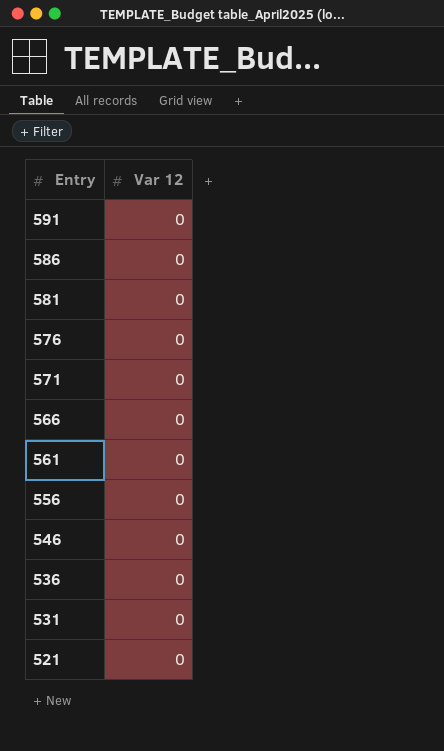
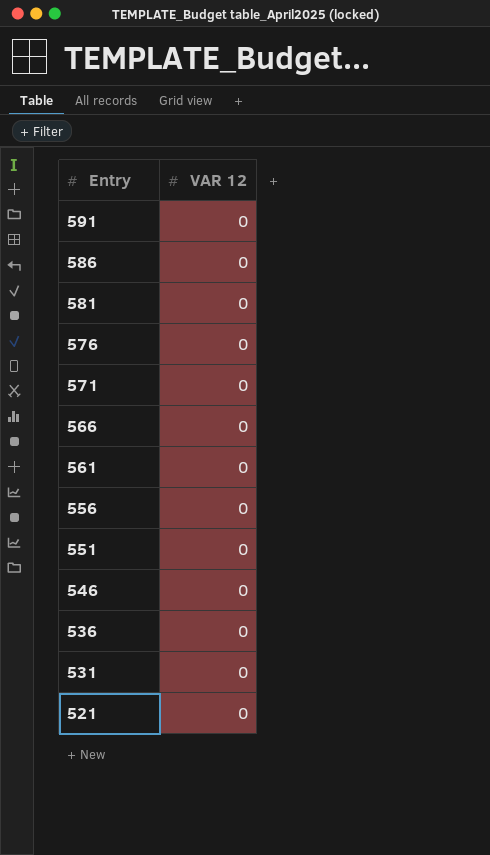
column name: Var 12 -> VAR 12
row 551: none -> 0

